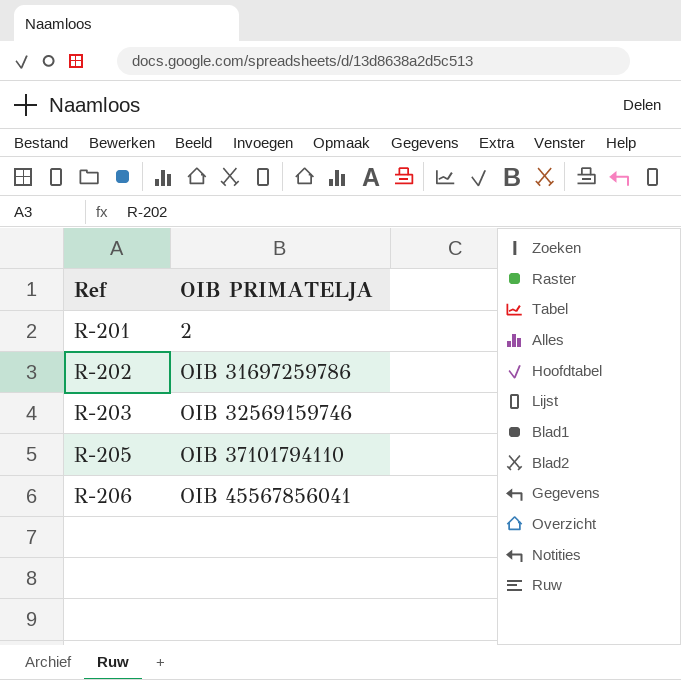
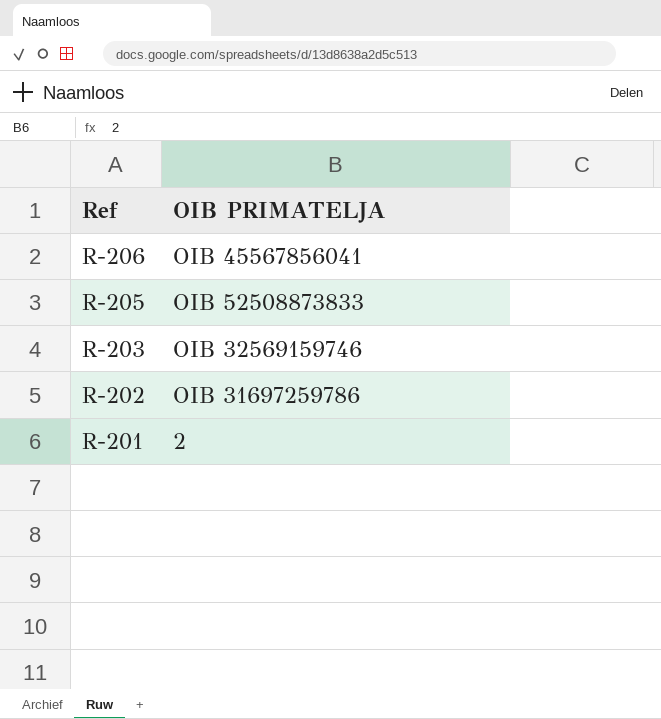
row order: Ref ascending -> Ref descending
R-205 | OIB PRIMATELJA: OIB 37101794110 -> OIB 52508873833

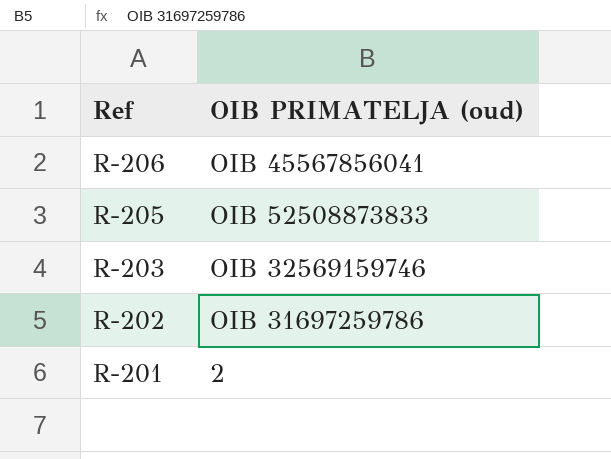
column name: OIB PRIMATELJA -> OIB PRIMATELJA (oud)

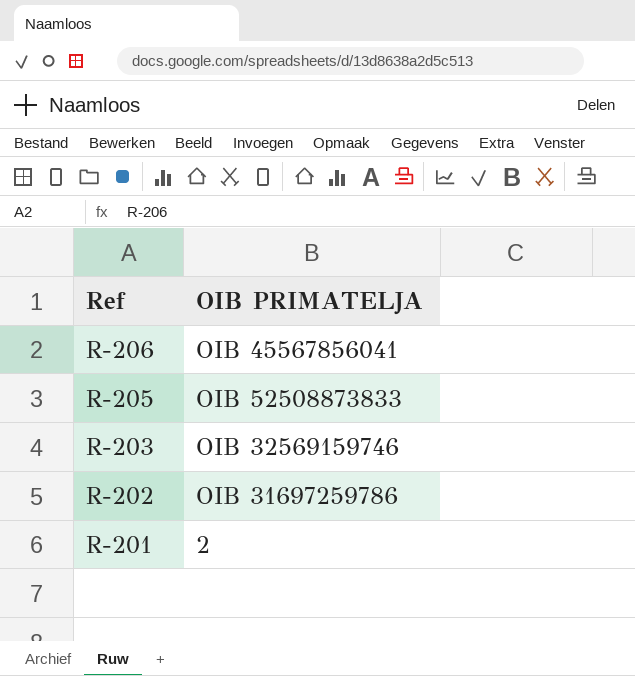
column name: OIB PRIMATELJA (oud) -> OIB PRIMATELJA

